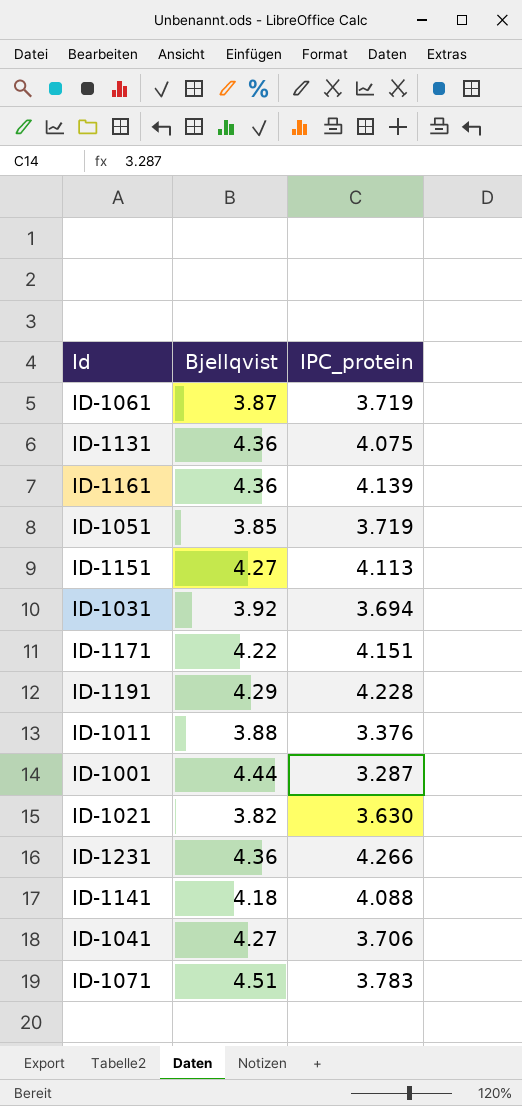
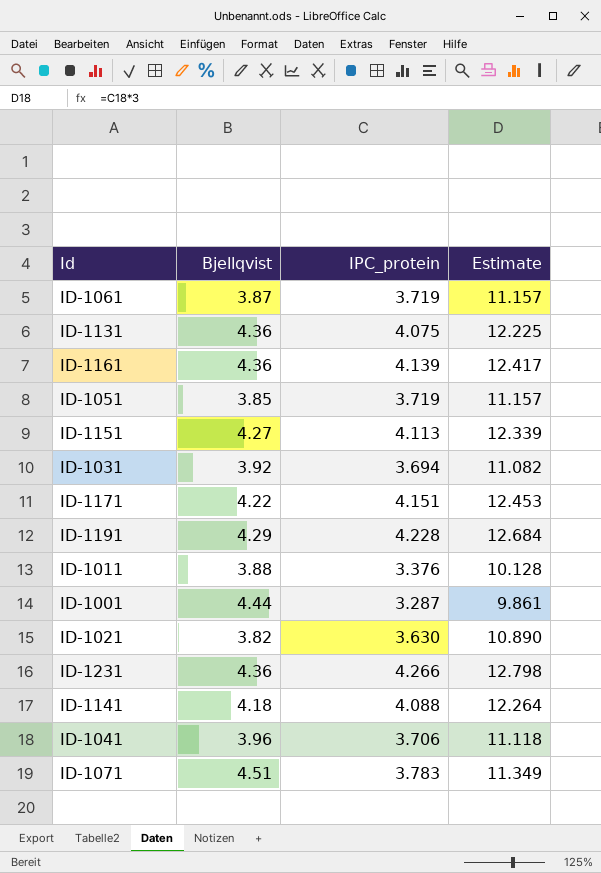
column Estimate | formula: none -> [IPC_protein] * 3
ID-1041 | Bjellqvist: 4.27 -> 3.96

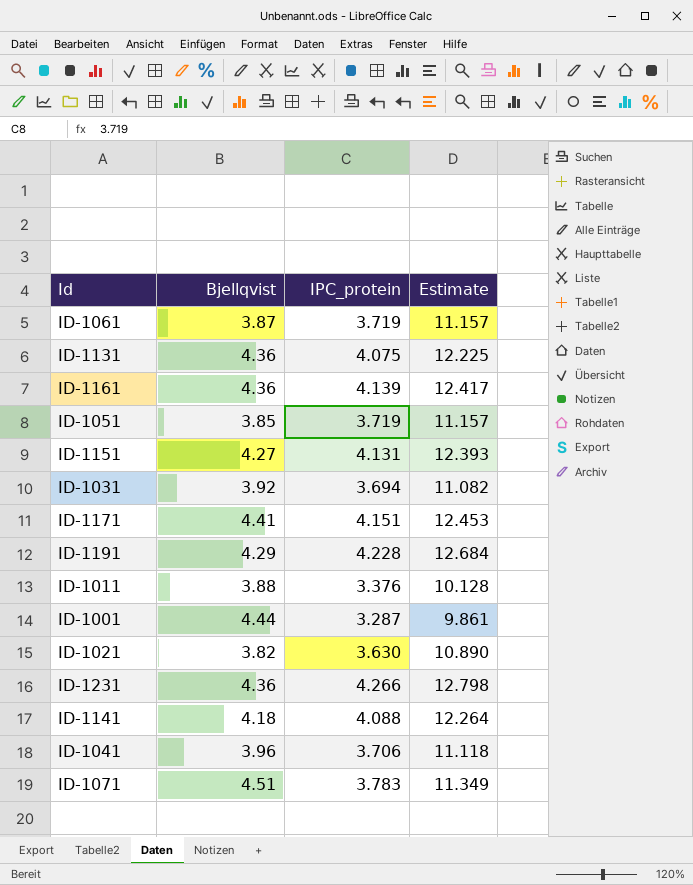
ID-1151 | IPC_protein: 4.113 -> 4.131
ID-1151 | Estimate: 12.339 -> 12.393
ID-1171 | Bjellqvist: 4.22 -> 4.41

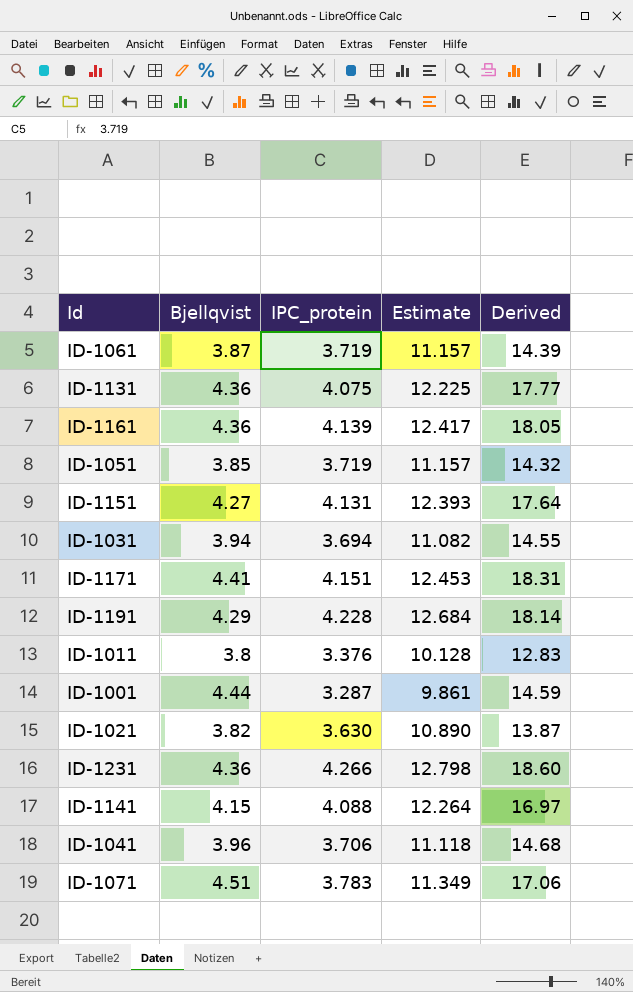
column Derived | formula: none -> [Bjellqvist] * [IPC_protein]
ID-1031 | Bjellqvist: 3.92 -> 3.94
ID-1011 | Bjellqvist: 3.88 -> 3.8
ID-1141 | Bjellqvist: 4.18 -> 4.15

